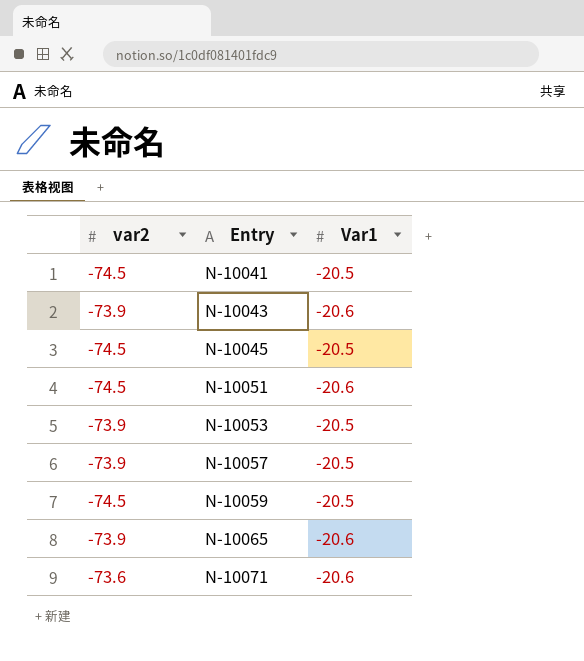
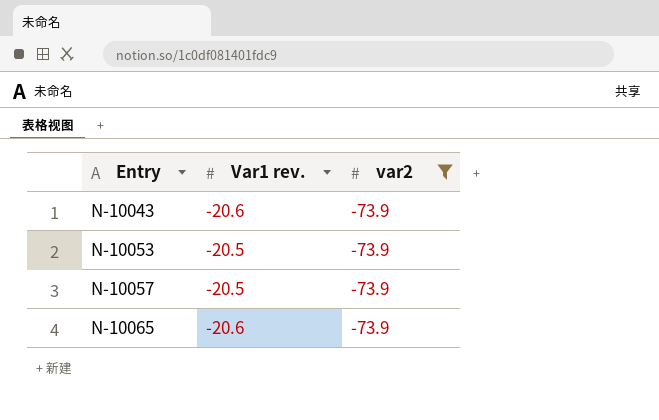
filter: none -> var2 = -73.9
column name: Var1 -> Var1 rev.
column var2 | position: 1 -> 3

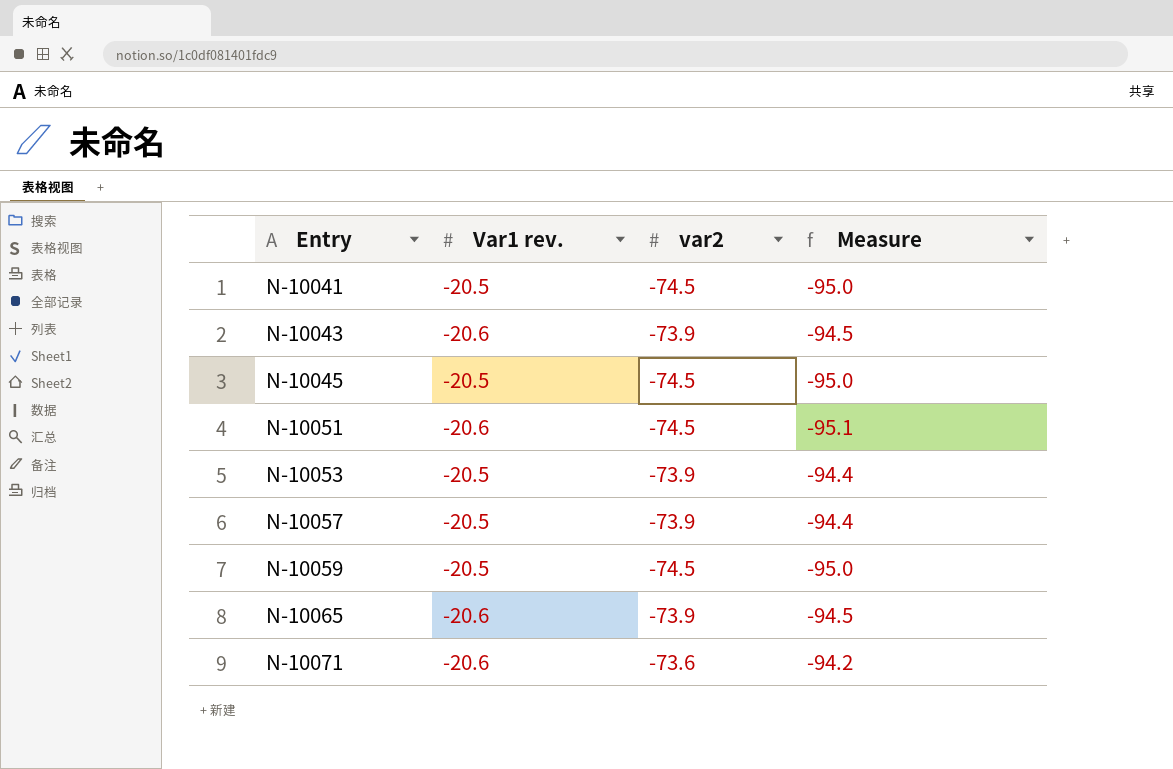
filter: var2 = -73.9 -> none
column Measure | formula: none -> [Var1 rev.] + [var2]

